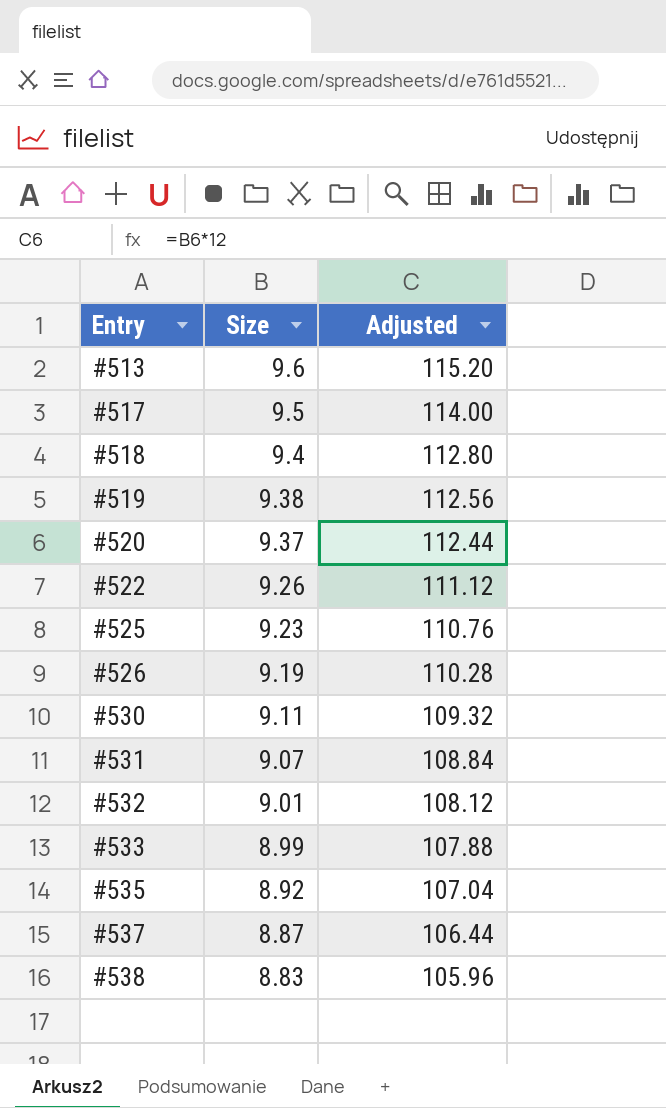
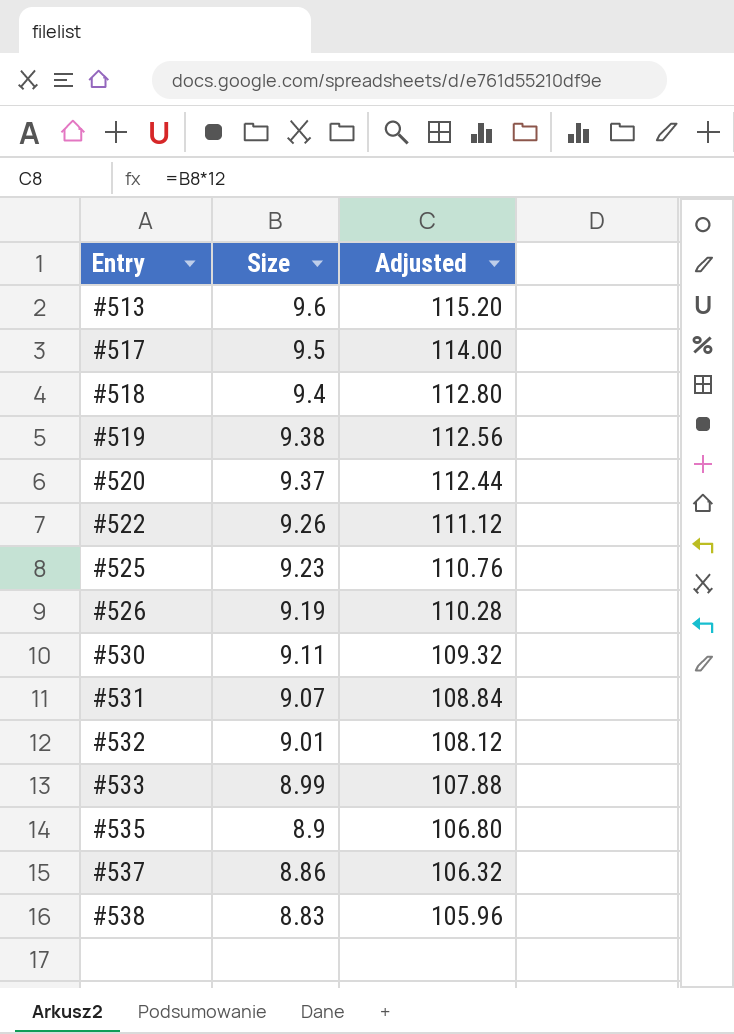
#535 | Size: 8.92 -> 8.9
#535 | Adjusted: 107.04 -> 106.80
#537 | Size: 8.87 -> 8.86
#537 | Adjusted: 106.44 -> 106.32

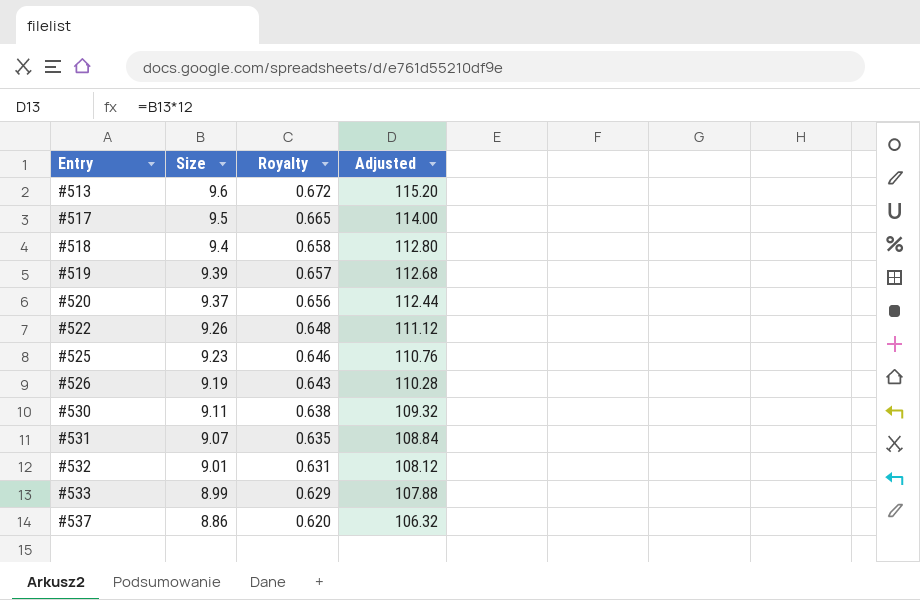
column Royalty | formula: none -> [Size] * 0.07
row #535: 8.9 | 106.80 -> none
row #538: 8.83 | 105.96 -> none
#519 | Size: 9.38 -> 9.39
#519 | Adjusted: 112.56 -> 112.68

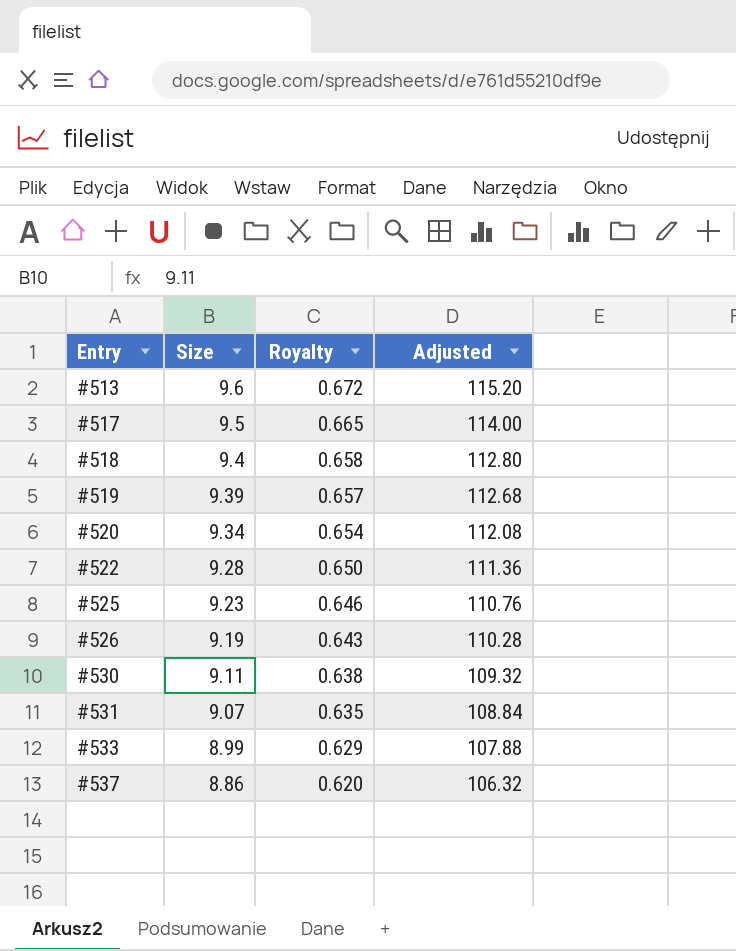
row #532: 9.01 | 0.631 | 108.12 -> none
#520 | Size: 9.37 -> 9.34
#520 | Royalty: 0.656 -> 0.654
#520 | Adjusted: 112.44 -> 112.08
#522 | Size: 9.26 -> 9.28
#522 | Royalty: 0.648 -> 0.650
#522 | Adjusted: 111.12 -> 111.36

